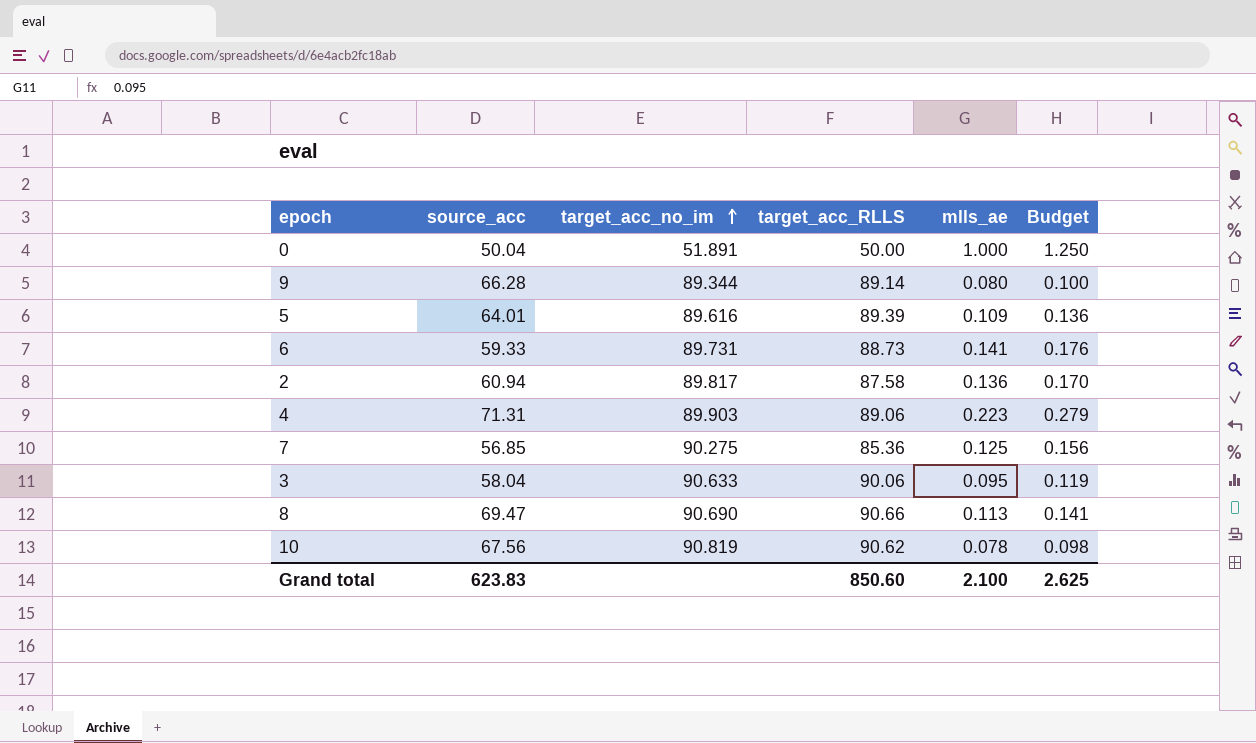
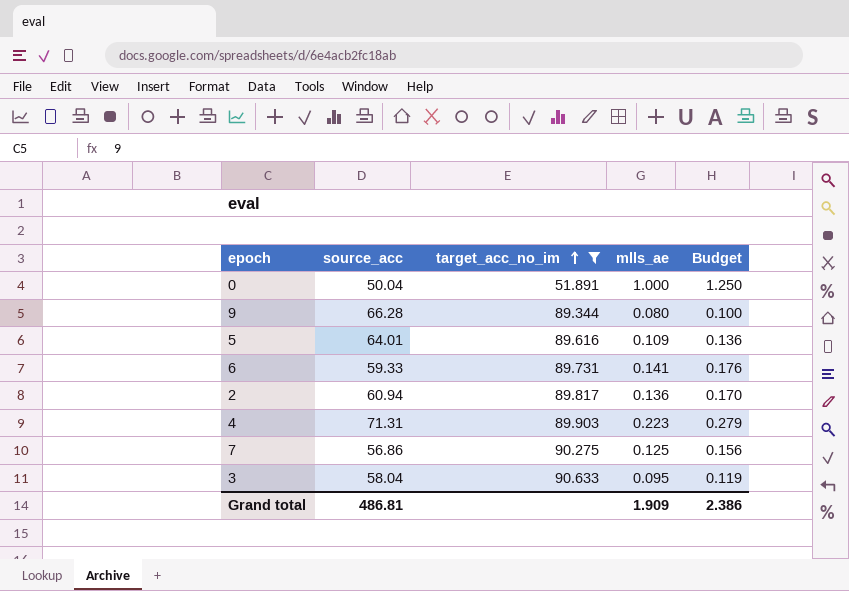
filter: none -> target_acc_no_im <= 90.633
column target_acc_RLLS | position: 4 -> none
7 | source_acc: 56.85 -> 56.86
Grand total | source_acc: 623.83 -> 486.81
Grand total | mlls_ae: 2.100 -> 1.909
Grand total | Budget: 2.625 -> 2.386

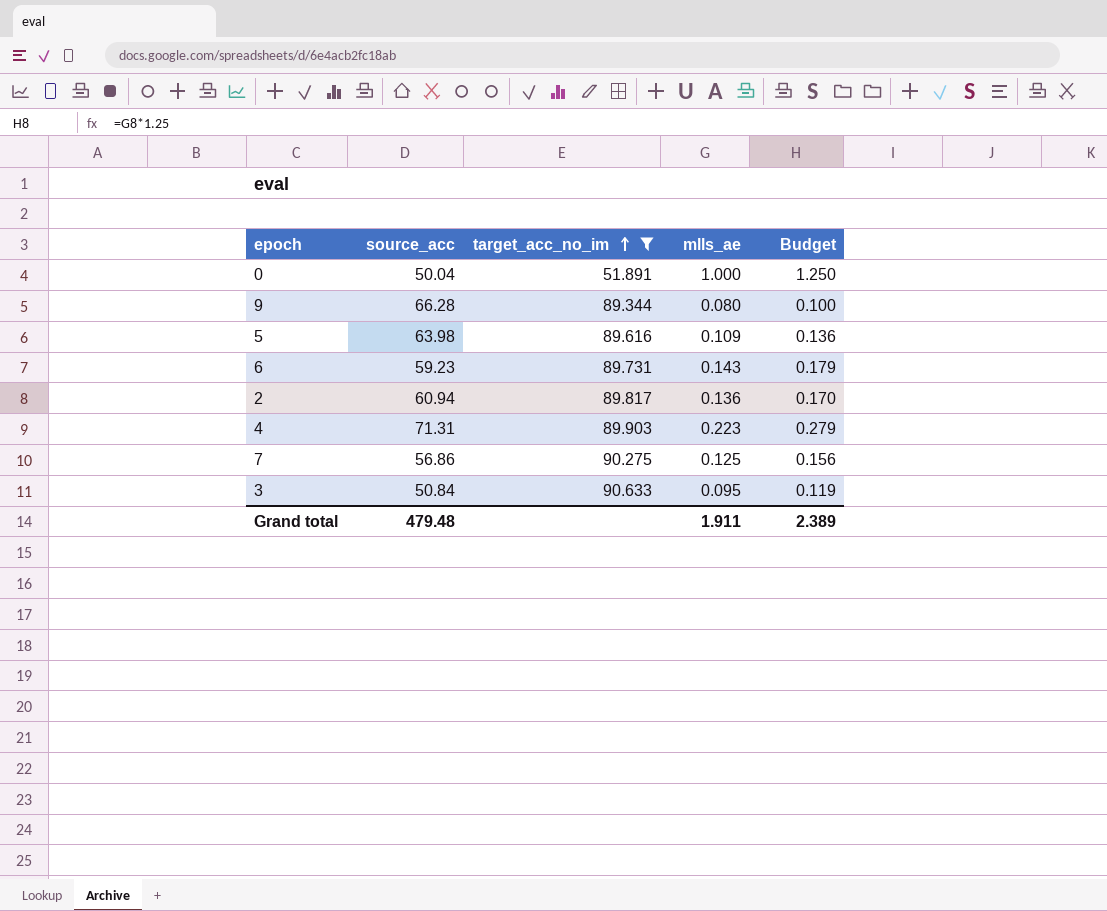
5 | source_acc: 64.01 -> 63.98
6 | source_acc: 59.33 -> 59.23
6 | mlls_ae: 0.141 -> 0.143
6 | Budget: 0.176 -> 0.179
3 | source_acc: 58.04 -> 50.84
Grand total | source_acc: 486.81 -> 479.48
Grand total | mlls_ae: 1.909 -> 1.911
Grand total | Budget: 2.386 -> 2.389

